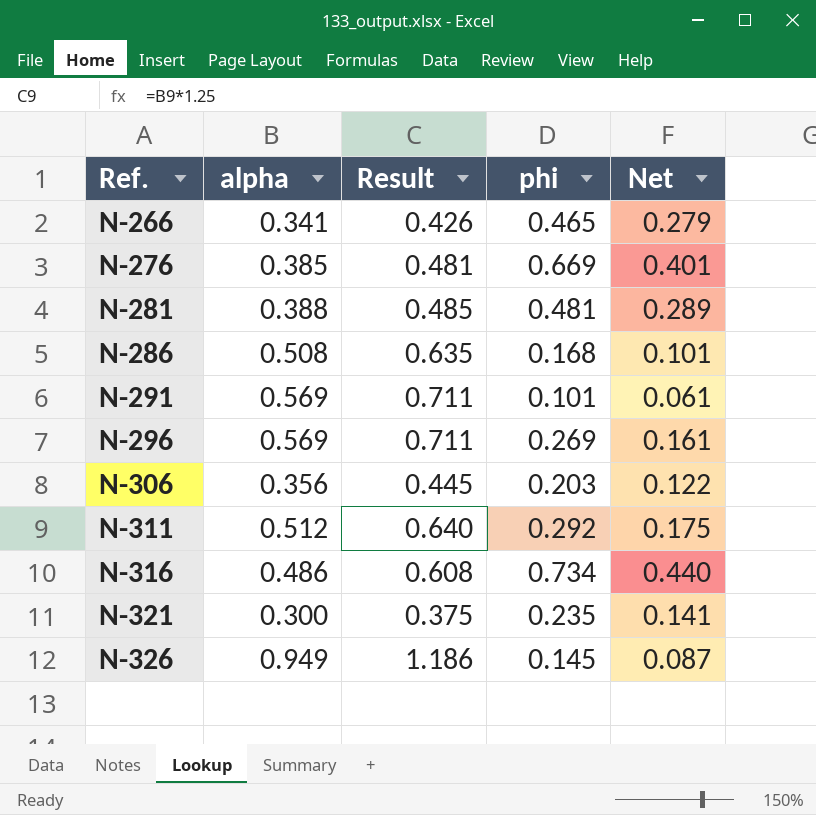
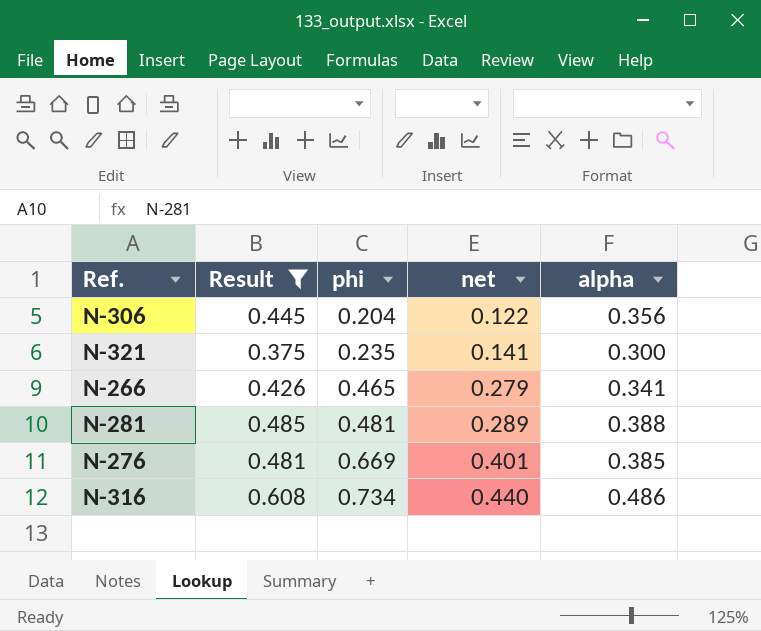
filter: none -> Result <= 0.608
row order: Ref. ascending -> phi ascending
column name: Net -> net
column alpha | position: 2 -> 5
N-306 | phi: 0.203 -> 0.204

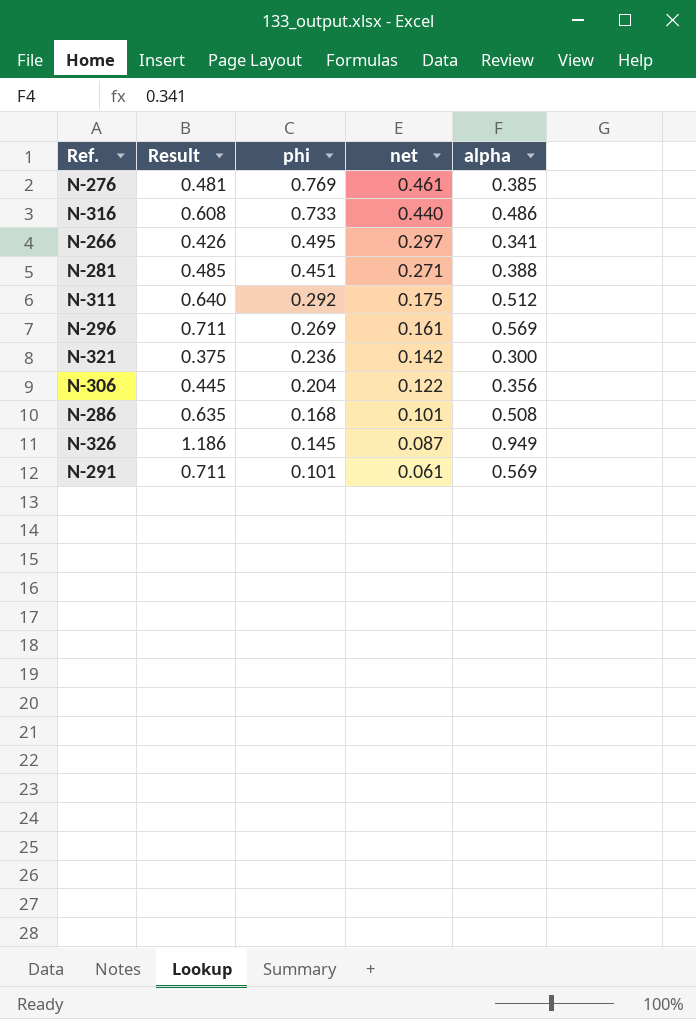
filter: Result <= 0.608 -> none
row order: phi ascending -> phi descending
N-276 | phi: 0.669 -> 0.769
N-276 | net: 0.401 -> 0.461
N-316 | phi: 0.734 -> 0.733
N-266 | phi: 0.465 -> 0.495
N-266 | net: 0.279 -> 0.297
N-281 | phi: 0.481 -> 0.451
N-281 | net: 0.289 -> 0.271
N-321 | phi: 0.235 -> 0.236
N-321 | net: 0.141 -> 0.142

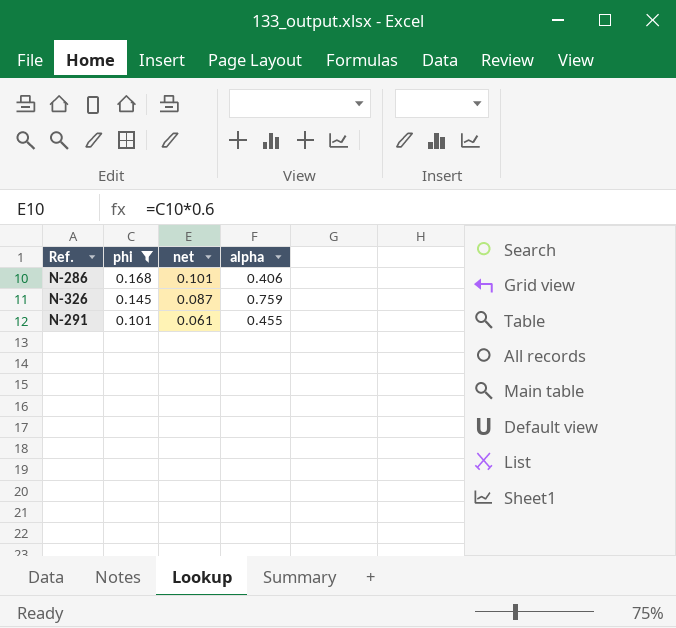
filter: none -> phi <= 0.168
column Result | formula: [alpha] * 1.25 -> none
N-286 | alpha: 0.508 -> 0.406
N-326 | alpha: 0.949 -> 0.759
N-291 | alpha: 0.569 -> 0.455

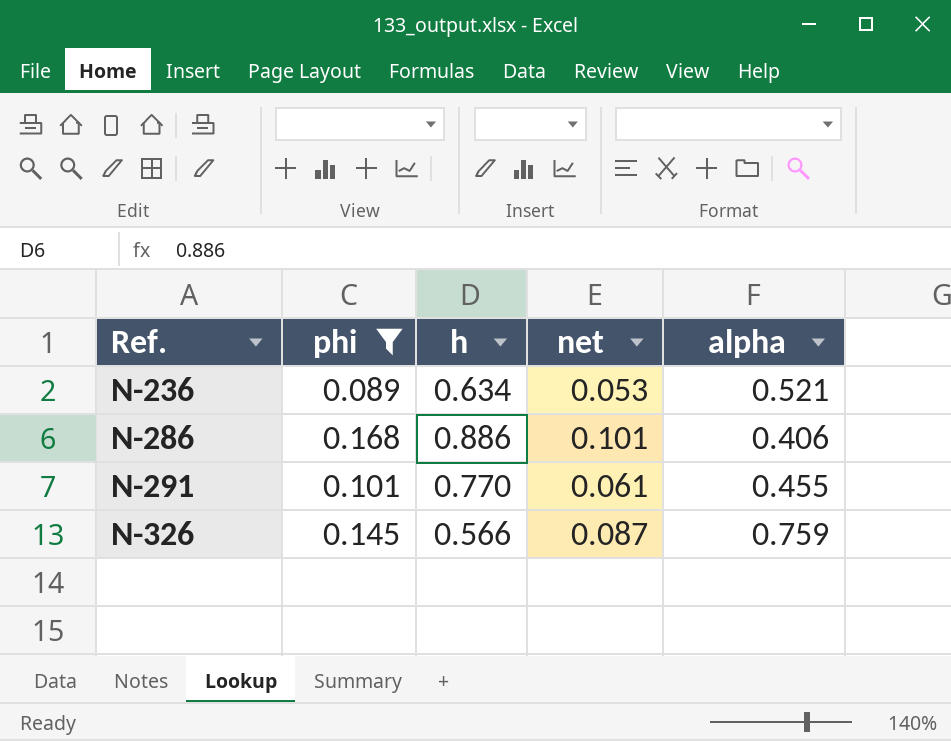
row order: phi descending -> Ref. ascending
column h | position: none -> 3
row N-236: none -> 0.089 | 0.634 | 0.053 | 0.521

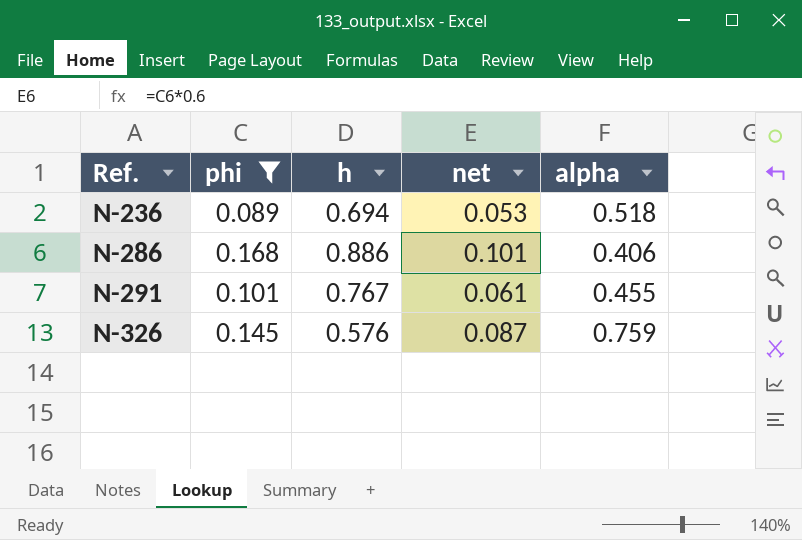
N-236 | h: 0.634 -> 0.694
N-236 | alpha: 0.521 -> 0.518
N-291 | h: 0.770 -> 0.767
N-326 | h: 0.566 -> 0.576

